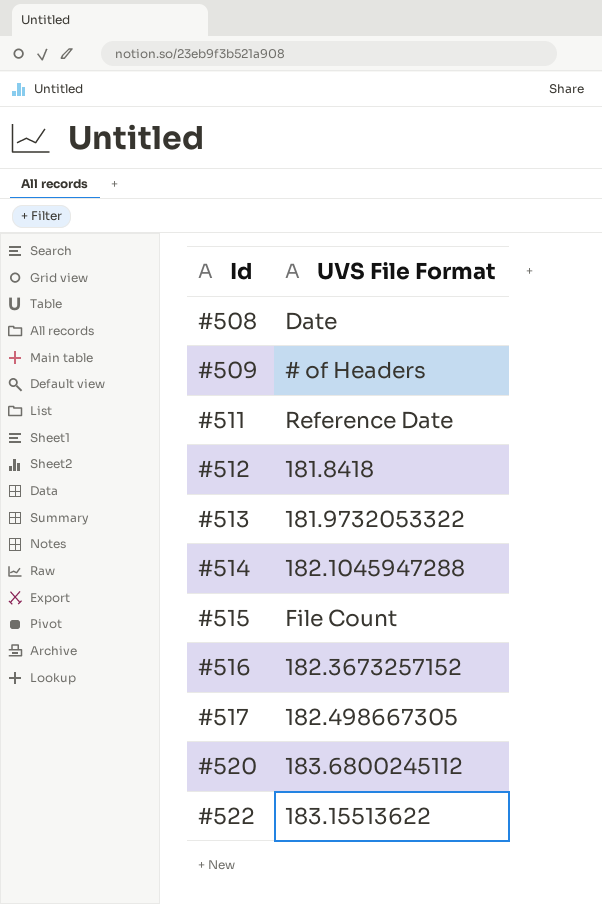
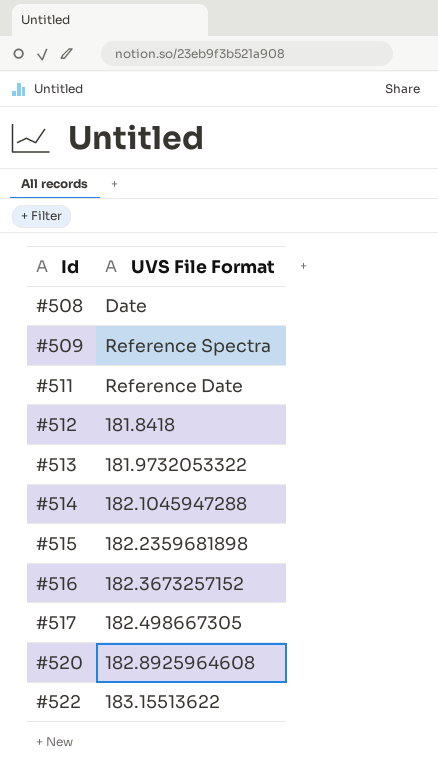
#509 | UVS File Format: # of Headers -> Reference Spectra
#515 | UVS File Format: File Count -> 182.2359681898
#520 | UVS File Format: 183.6800245112 -> 182.8925964608

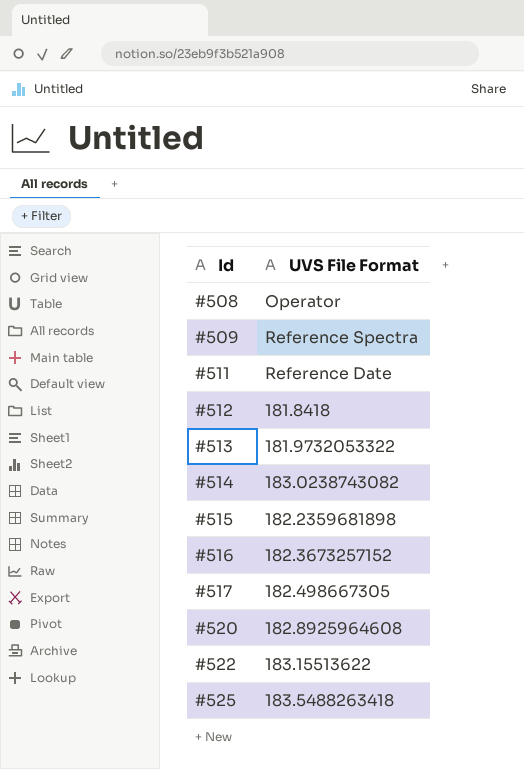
#508 | UVS File Format: Date -> Operator
#514 | UVS File Format: 182.1045947288 -> 183.0238743082
row #525: none -> 183.5488263418

